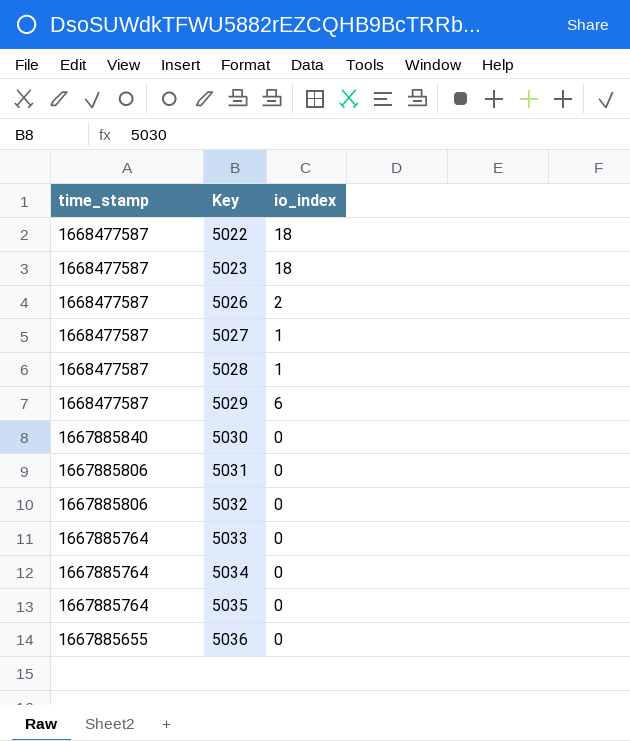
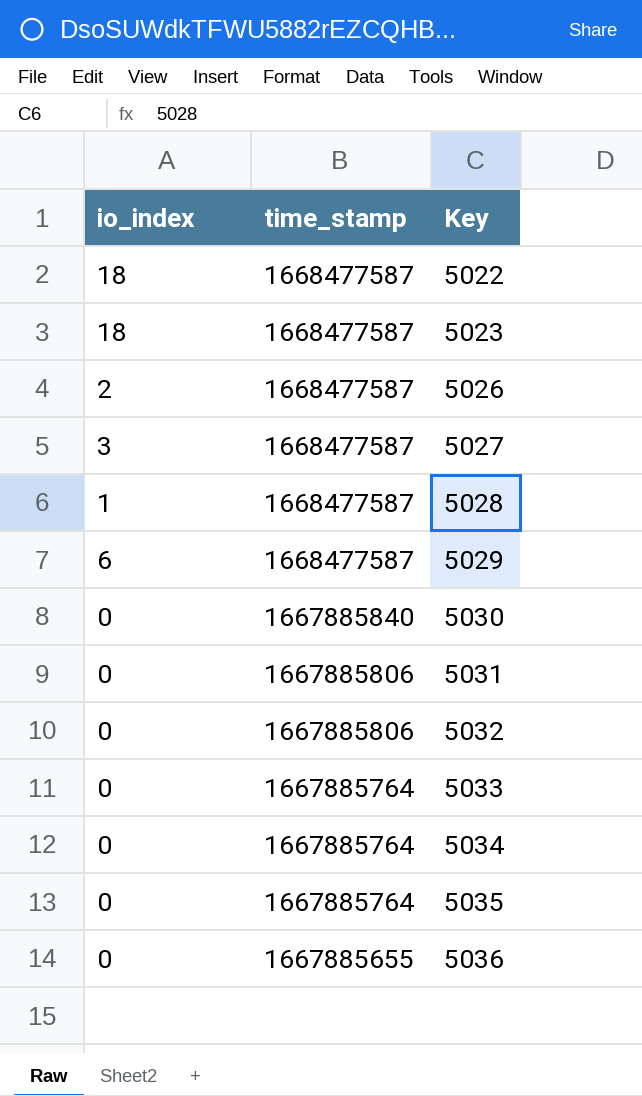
column io_index | position: 3 -> 1
5027 | io_index: 1 -> 3

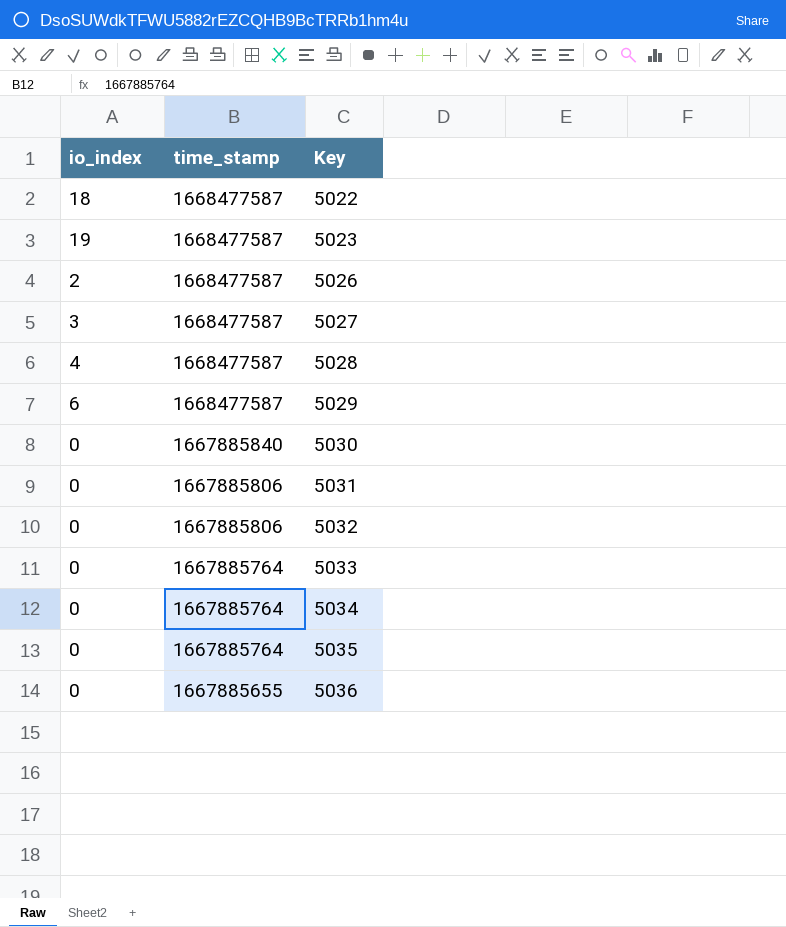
5023 | io_index: 18 -> 19
5028 | io_index: 1 -> 4

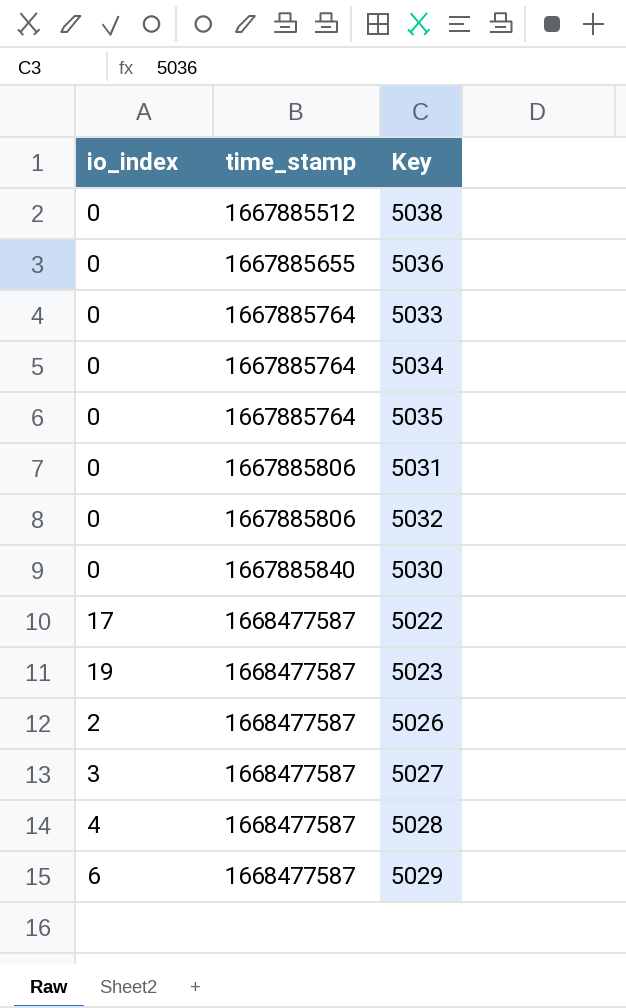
row order: time_stamp descending -> time_stamp ascending
row 5038: none -> 0 | 1667885512
5022 | io_index: 18 -> 17

